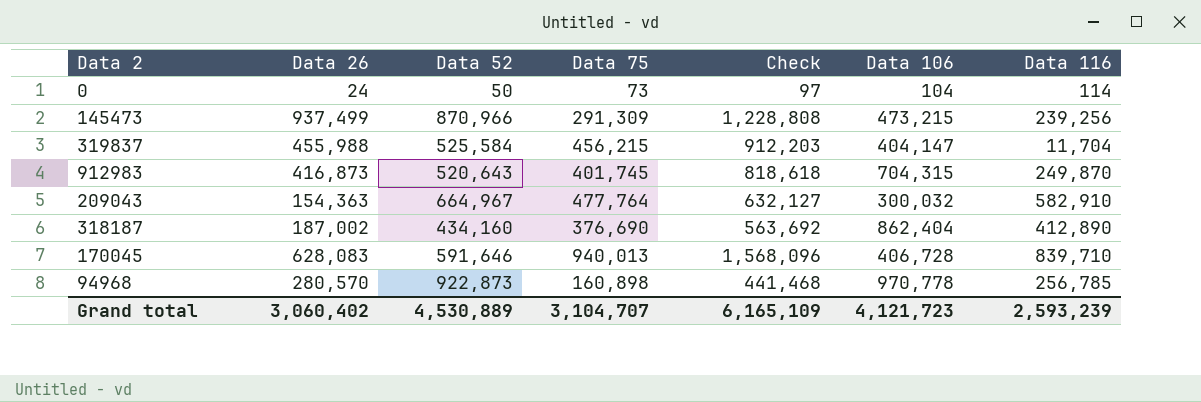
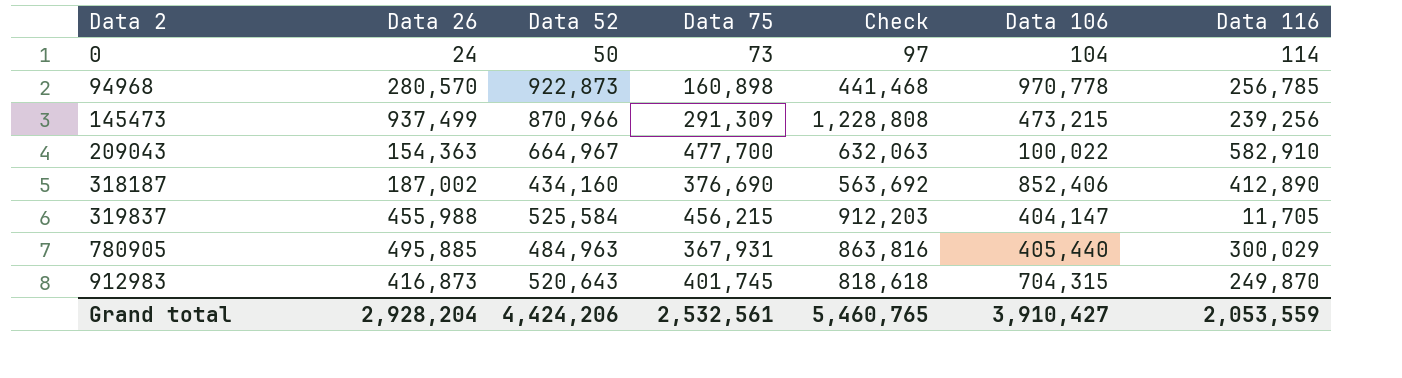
row order: none -> Data 2 ascending
row 170045: 628,083 | 591,646 | 940,013 | 1,568,096 | 406,728 | 839,710 -> none
209043 | Data 75: 477,764 -> 477,700
209043 | Check: 632,127 -> 632,063
209043 | Data 106: 300,032 -> 100,022
318187 | Data 106: 862,404 -> 852,406
319837 | Data 116: 11,704 -> 11,705
row 780905: none -> 495,885 | 484,963 | 367,931 | 863,816 | 405,440 | 300,029
Grand total | Data 26: 3,060,402 -> 2,928,204
Grand total | Data 52: 4,530,889 -> 4,424,206
Grand total | Data 75: 3,104,707 -> 2,532,561
Grand total | Check: 6,165,109 -> 5,460,765
Grand total | Data 106: 4,121,723 -> 3,910,427
Grand total | Data 116: 2,593,239 -> 2,053,559

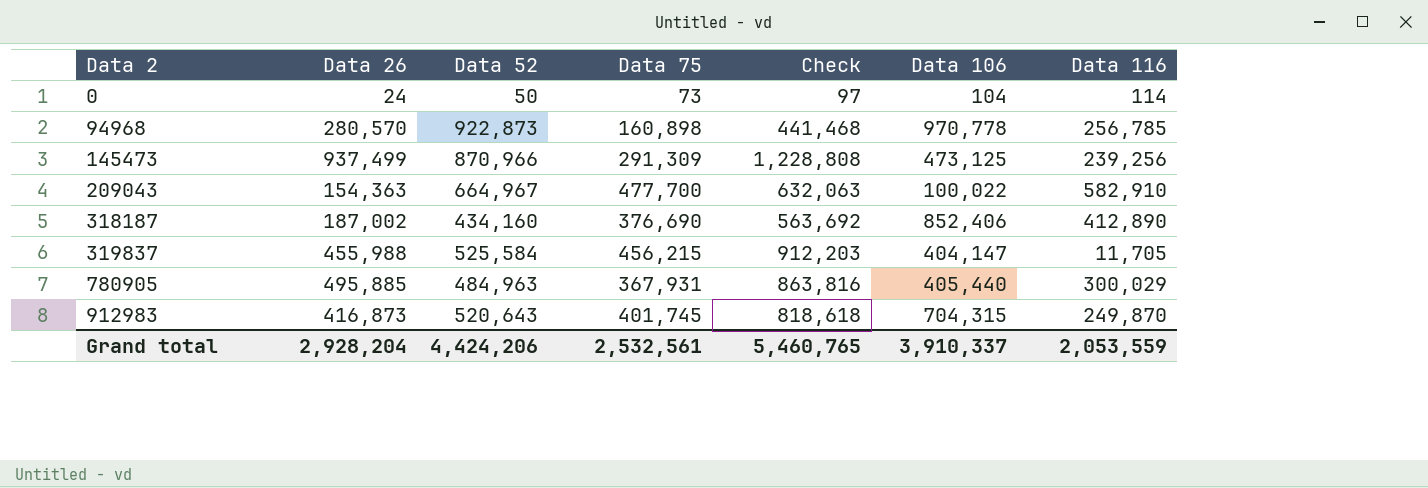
145473 | Data 106: 473,215 -> 473,125
Grand total | Data 106: 3,910,427 -> 3,910,337

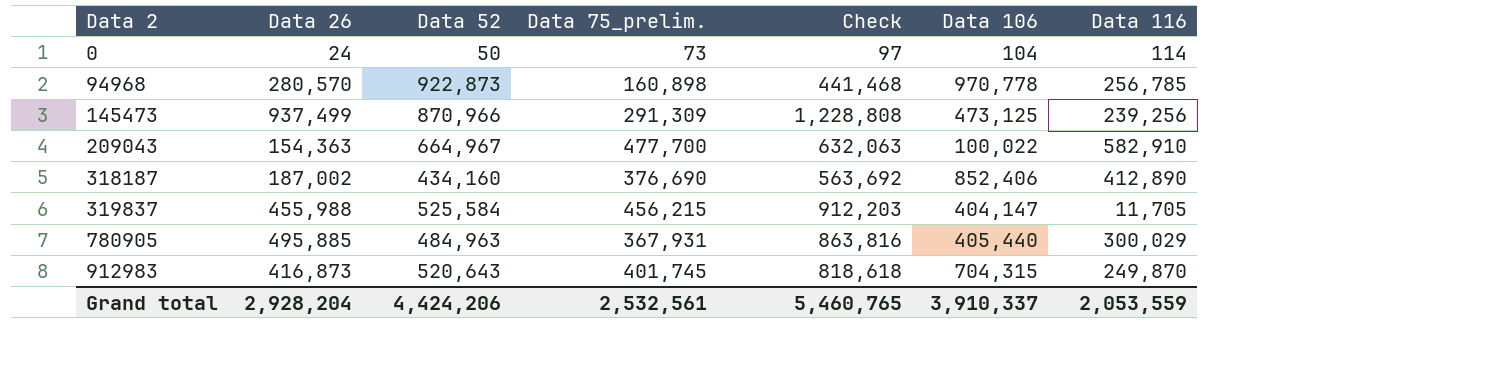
column name: Data 75 -> Data 75_prelim.

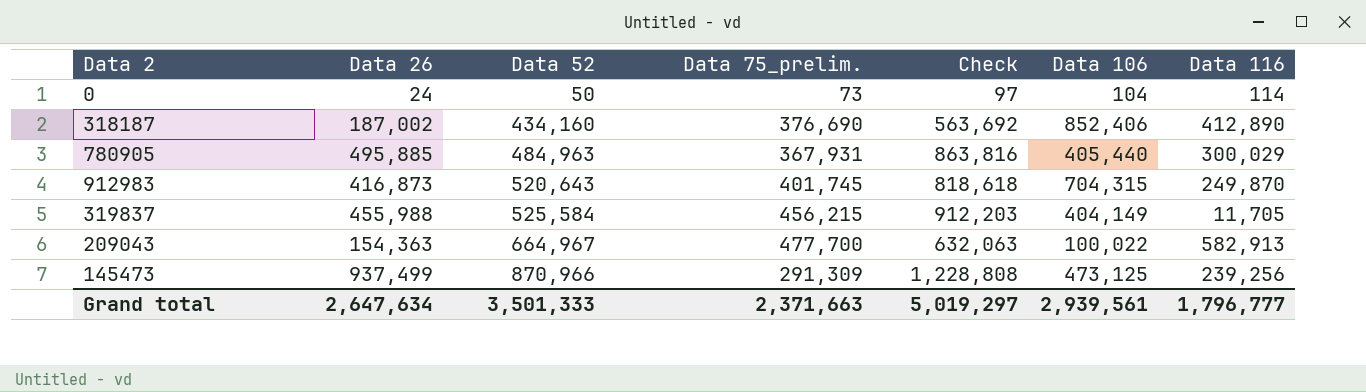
row order: Data 2 ascending -> Data 52 ascending
row 94968: 280,570 | 922,873 | 160,898 | 441,468 | 970,778 | 256,785 -> none
319837 | Data 106: 404,147 -> 404,149
209043 | Data 116: 582,910 -> 582,913
Grand total | Data 26: 2,928,204 -> 2,647,634
Grand total | Data 52: 4,424,206 -> 3,501,333
Grand total | Data 75_prelim.: 2,532,561 -> 2,371,663
Grand total | Check: 5,460,765 -> 5,019,297
Grand total | Data 106: 3,910,337 -> 2,939,561
Grand total | Data 116: 2,053,559 -> 1,796,777

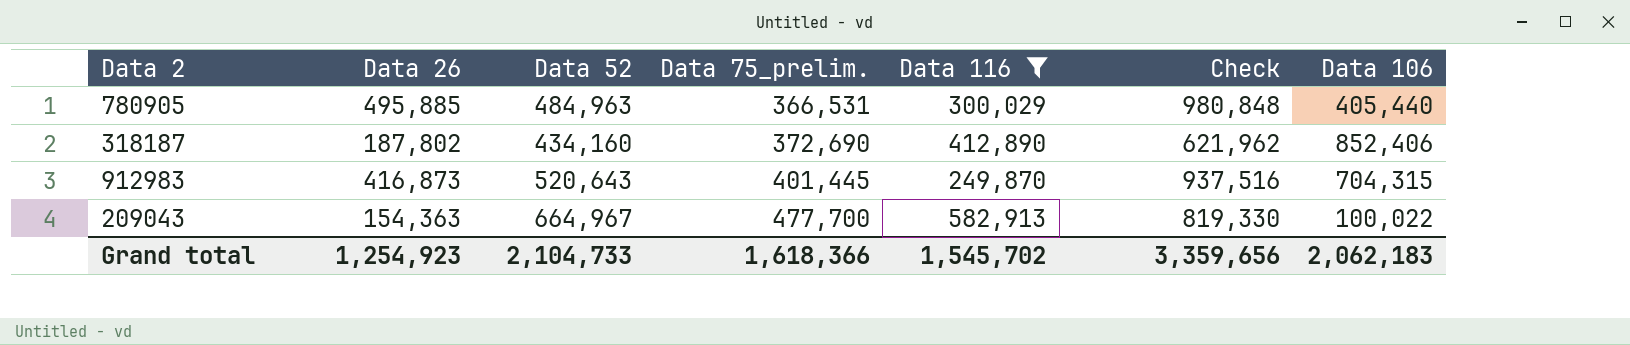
filter: none -> Data 116 >= 249,870
row order: Data 52 ascending -> Data 75_prelim. ascending
column Data 116 | position: 7 -> 5
column Check | formula: [Data 26] + [Data 75_prelim.] -> [Data 26] + [Data 52]
780905 | Data 75_prelim.: 367,931 -> 366,531
318187 | Data 26: 187,002 -> 187,802
318187 | Data 75_prelim.: 376,690 -> 372,690
912983 | Data 75_prelim.: 401,745 -> 401,445
Grand total | Data 26: 2,647,634 -> 1,254,923
Grand total | Data 52: 3,501,333 -> 2,104,733
Grand total | Data 75_prelim.: 2,371,663 -> 1,618,366
Grand total | Data 116: 1,796,777 -> 1,545,702
Grand total | Check: 5,019,297 -> 3,359,656
Grand total | Data 106: 2,939,561 -> 2,062,183

